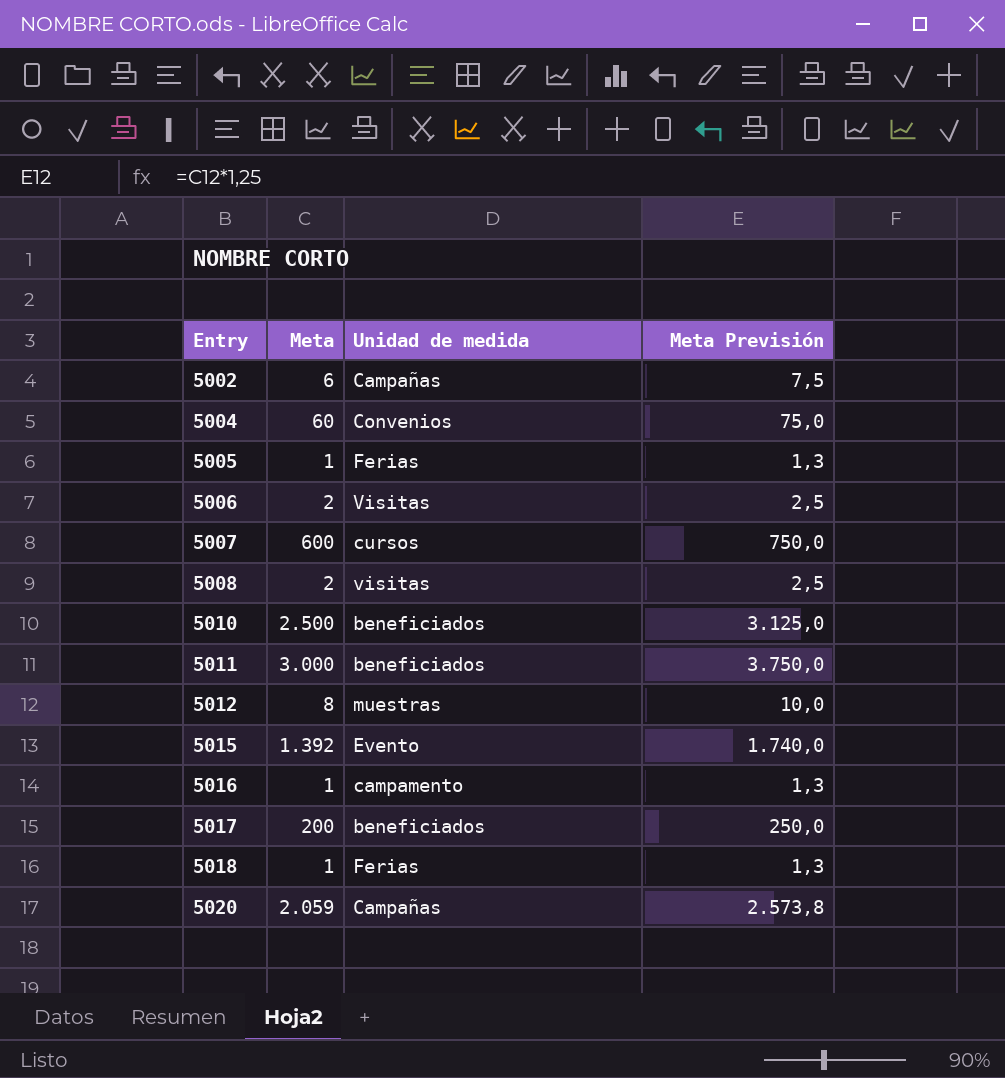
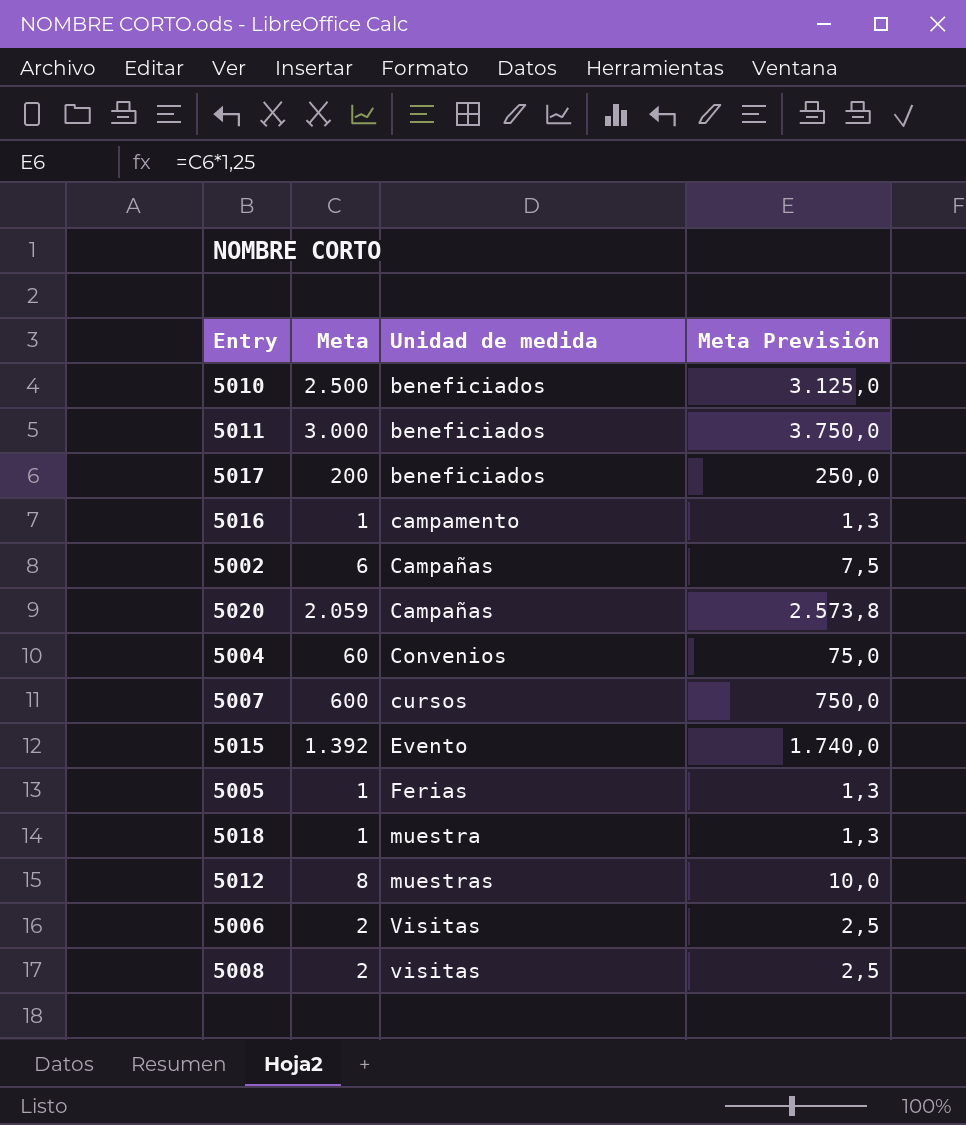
row order: Entry ascending -> Unidad de medida ascending
5018 | Unidad de medida: Ferias -> muestra

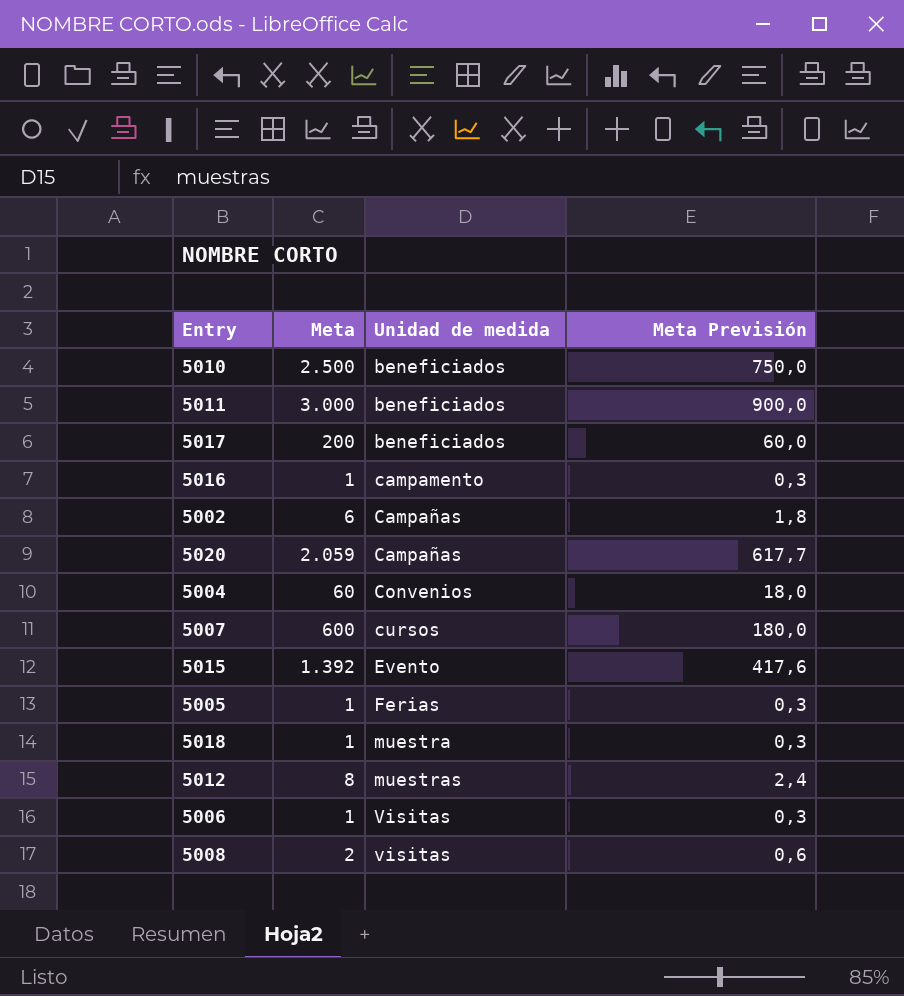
column Meta Previsión | formula: [Meta] * 1,25 -> [Meta] * 0,3
5006 | Meta: 2 -> 1

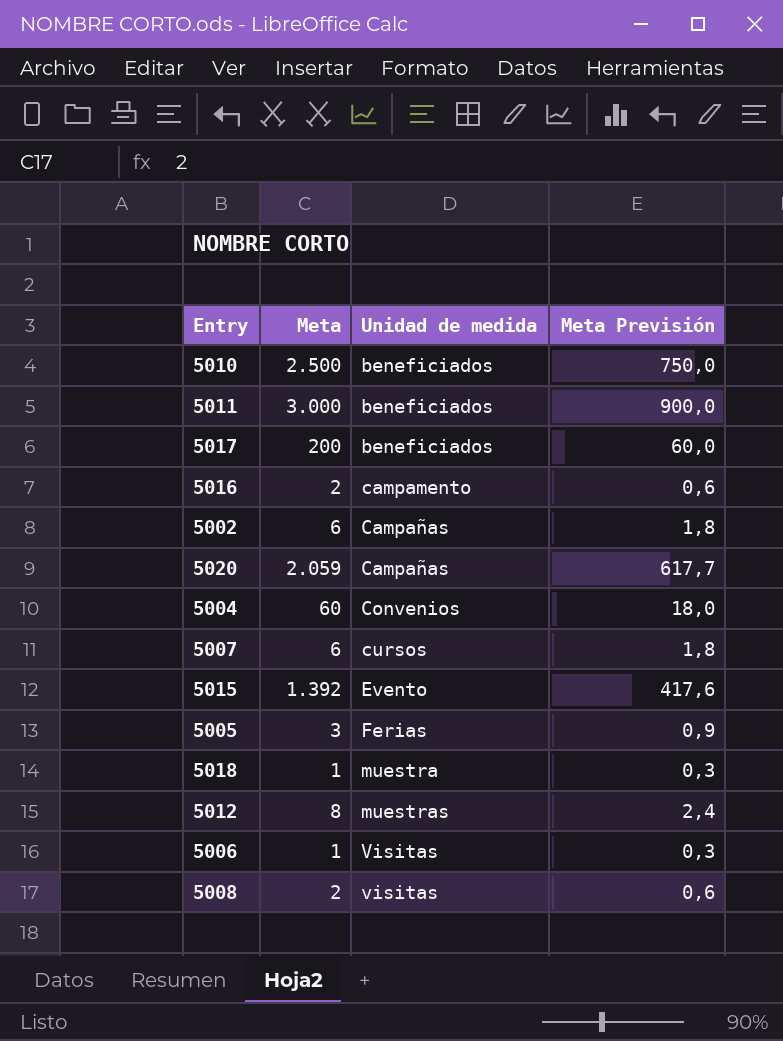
5016 | Meta: 1 -> 2
5016 | Meta Previsión: 0,3 -> 0,6
5007 | Meta: 600 -> 6
5007 | Meta Previsión: 180,0 -> 1,8
5005 | Meta: 1 -> 3
5005 | Meta Previsión: 0,3 -> 0,9

